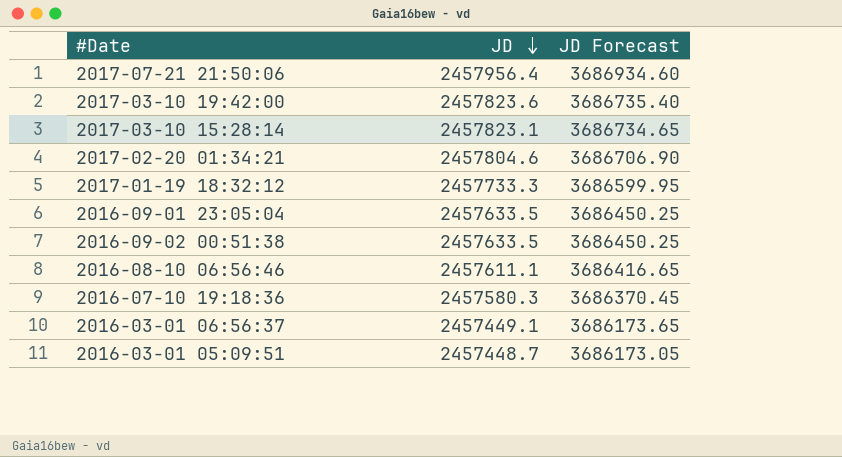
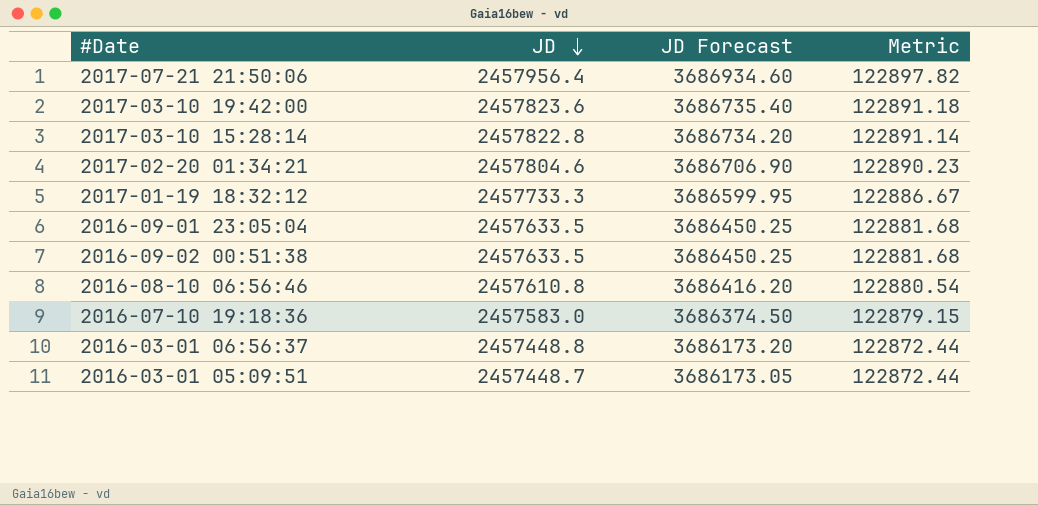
column Metric | formula: none -> [JD] * 0.05
2017-03-10 15:28:14 | JD: 2457823.1 -> 2457822.8
2017-03-10 15:28:14 | JD Forecast: 3686734.65 -> 3686734.20
2016-08-10 06:56:46 | JD: 2457611.1 -> 2457610.8
2016-08-10 06:56:46 | JD Forecast: 3686416.65 -> 3686416.20
2016-07-10 19:18:36 | JD: 2457580.3 -> 2457583.0
2016-07-10 19:18:36 | JD Forecast: 3686370.45 -> 3686374.50
2016-03-01 06:56:37 | JD: 2457449.1 -> 2457448.8
2016-03-01 06:56:37 | JD Forecast: 3686173.65 -> 3686173.20

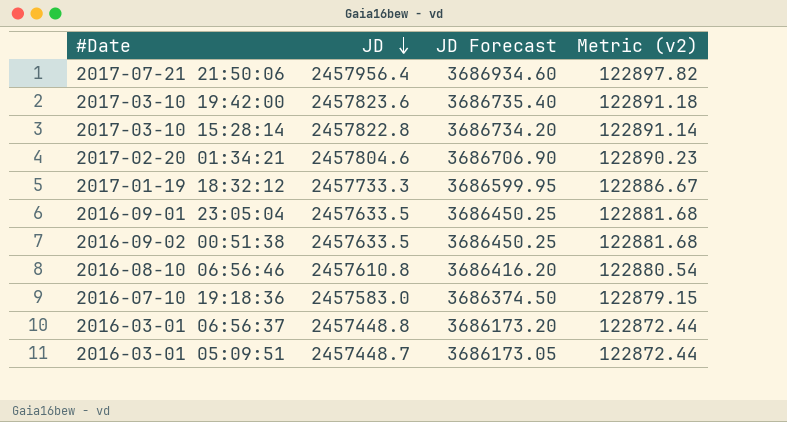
column name: Metric -> Metric (v2)

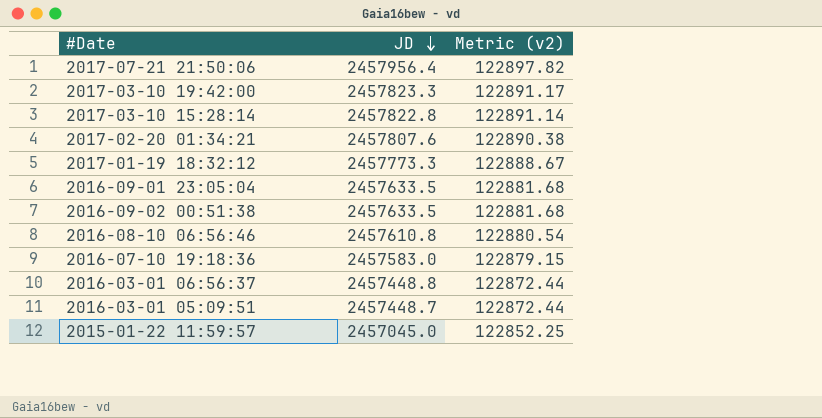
column JD Forecast | formula: [JD] * 1.5 -> none
2017-03-10 19:42:00 | JD: 2457823.6 -> 2457823.3
2017-03-10 19:42:00 | Metric (v2): 122891.18 -> 122891.17
2017-02-20 01:34:21 | JD: 2457804.6 -> 2457807.6
2017-02-20 01:34:21 | Metric (v2): 122890.23 -> 122890.38
2017-01-19 18:32:12 | JD: 2457733.3 -> 2457773.3
2017-01-19 18:32:12 | Metric (v2): 122886.67 -> 122888.67
row 2015-01-22 11:59:57: none -> 2457045.0 | 122852.25

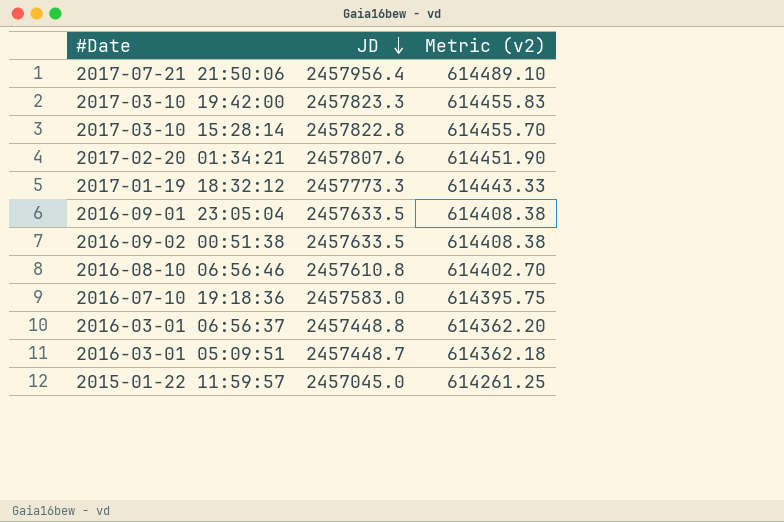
column Metric (v2) | formula: [JD] * 0.05 -> [JD] * 0.25

